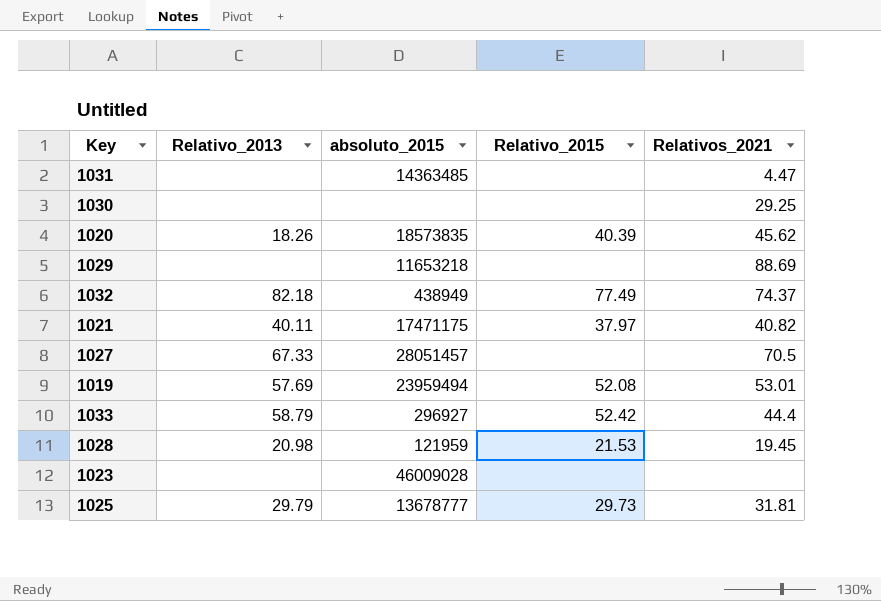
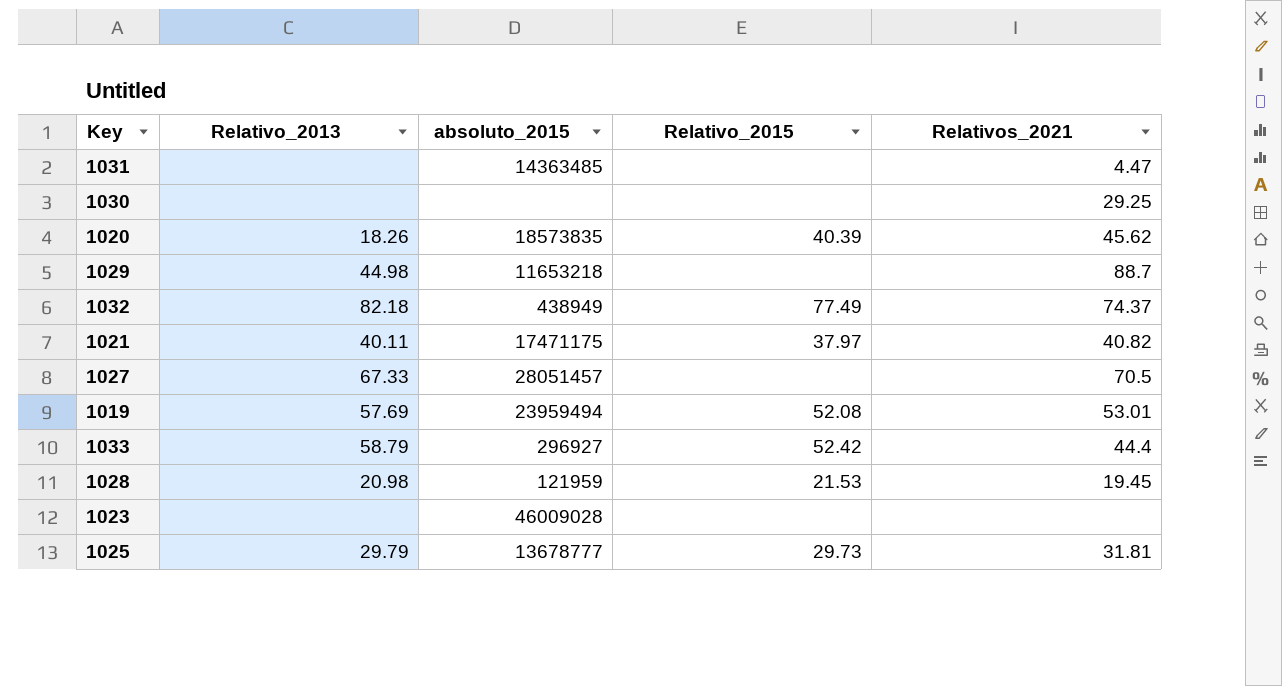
1029 | Relativo_2013: none -> 44.98
1029 | Relativos_2021: 88.69 -> 88.7

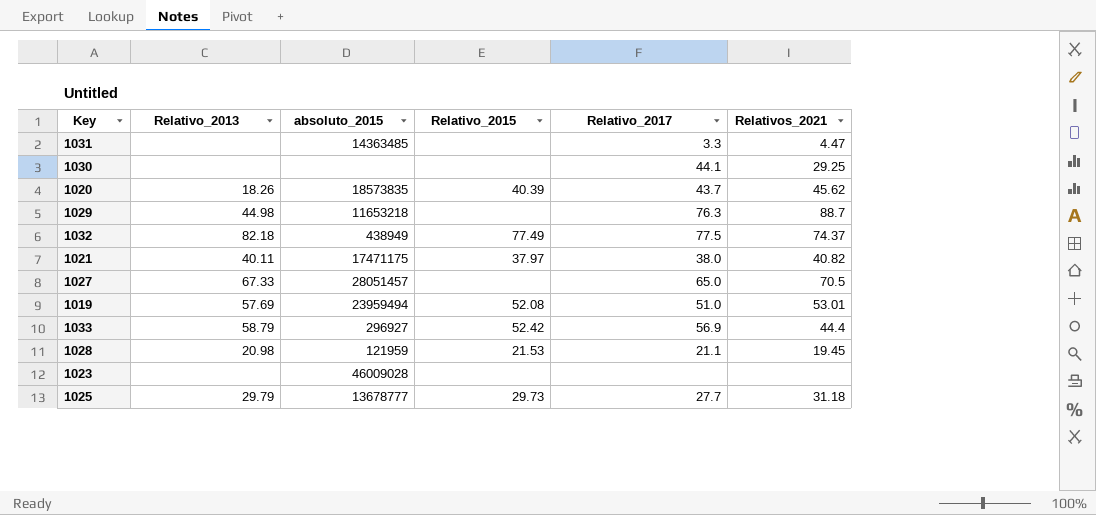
column Relativo_2017 | position: none -> 5
1025 | Relativos_2021: 31.81 -> 31.18

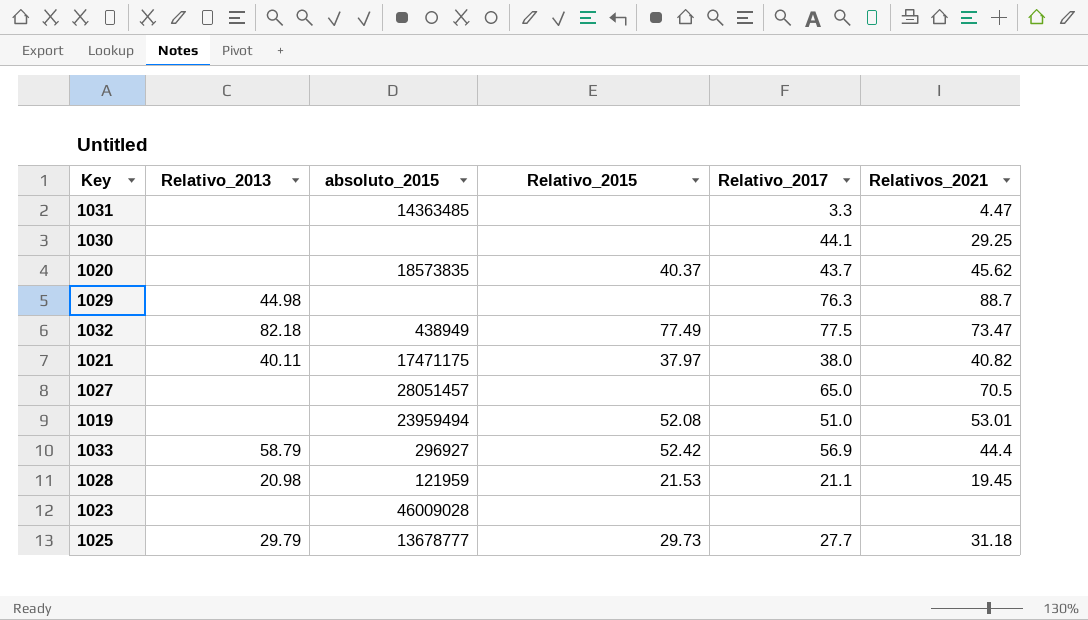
1020 | Relativo_2013: 18.26 -> none
1020 | Relativo_2015: 40.39 -> 40.37
1029 | absoluto_2015: 11653218 -> none
1032 | Relativos_2021: 74.37 -> 73.47
1027 | Relativo_2013: 67.33 -> none
1019 | Relativo_2013: 57.69 -> none

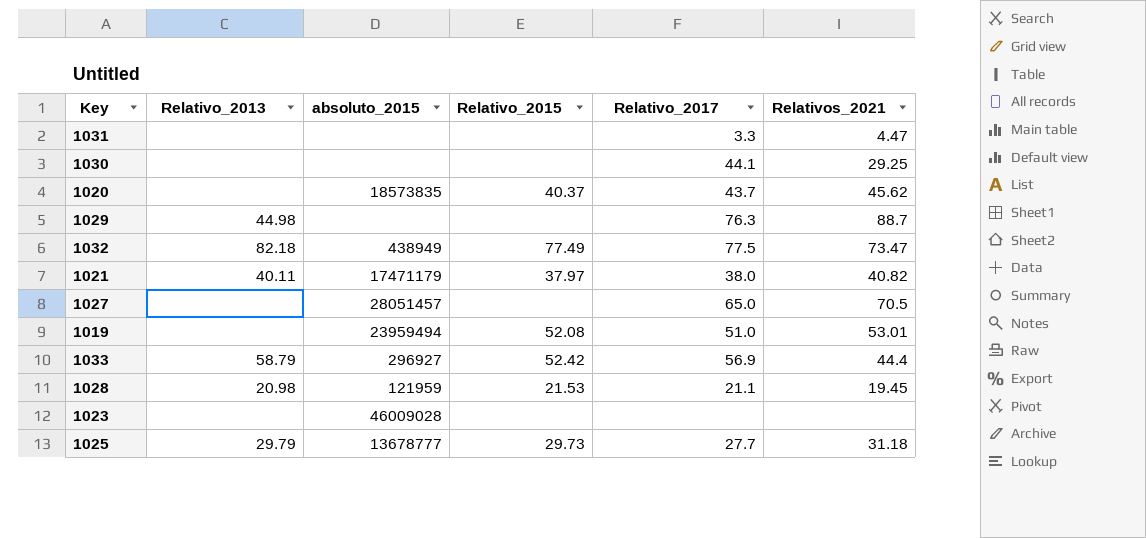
1031 | absoluto_2015: 14363485 -> none
1021 | absoluto_2015: 17471175 -> 17471179

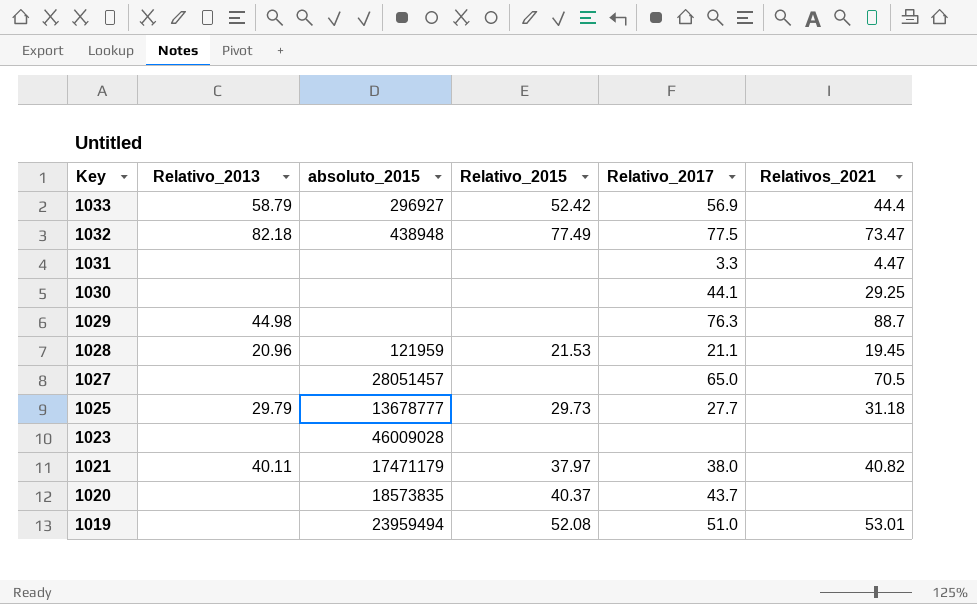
row order: none -> Key descending
1032 | absoluto_2015: 438949 -> 438948
1028 | Relativo_2013: 20.98 -> 20.96
1020 | Relativos_2021: 45.62 -> none

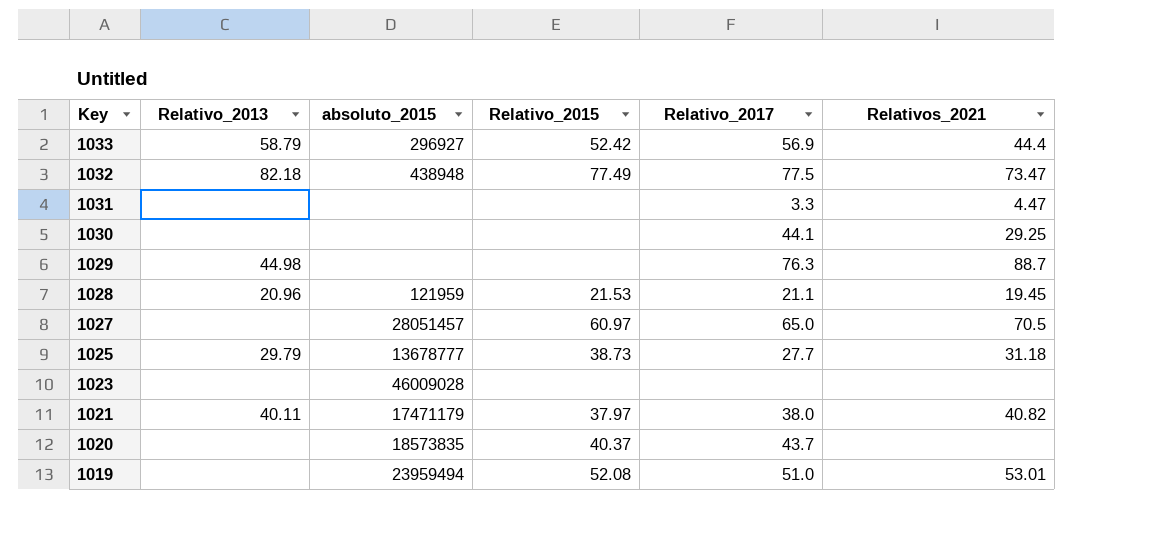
1027 | Relativo_2015: none -> 60.97
1025 | Relativo_2015: 29.73 -> 38.73

